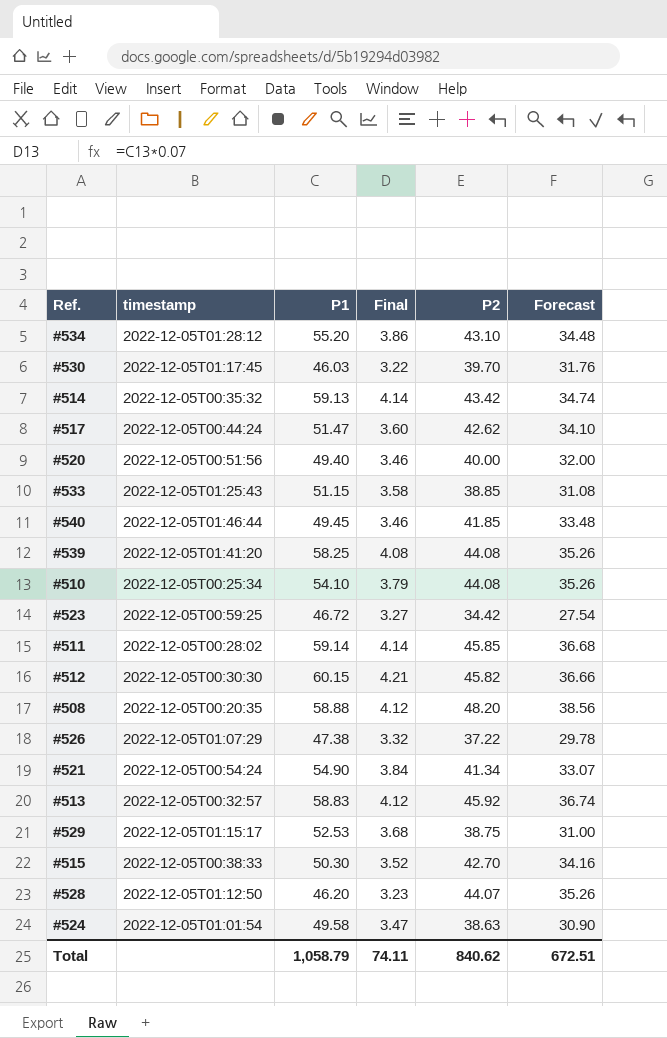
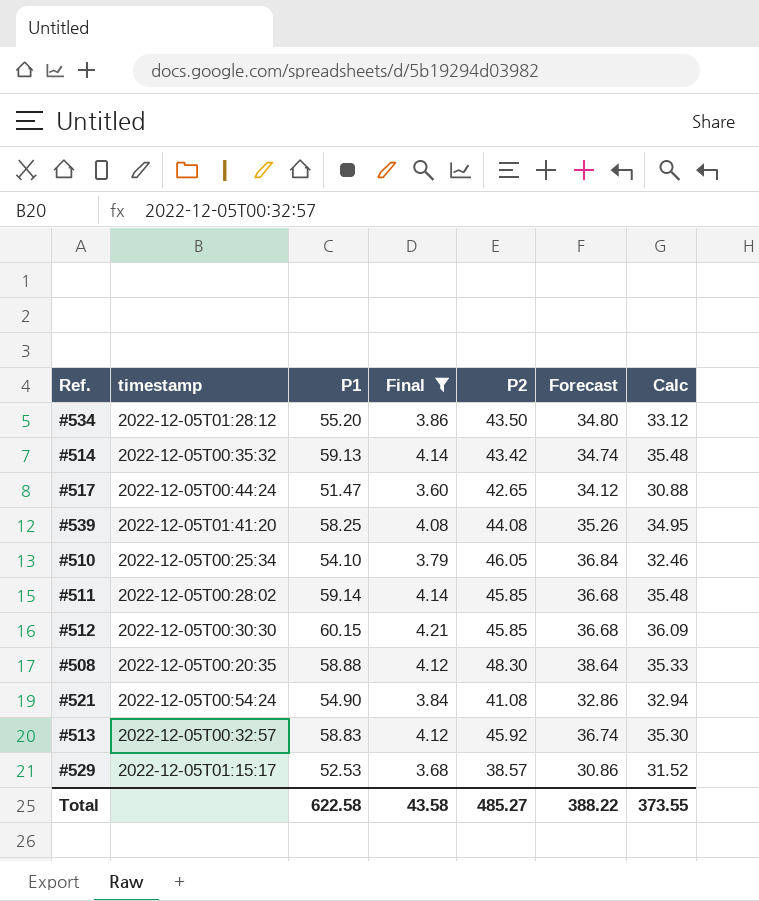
filter: none -> Final >= 3.60
column Calc | formula: none -> [P1] * 0.6
#534 | P2: 43.10 -> 43.50
#534 | Forecast: 34.48 -> 34.80
#517 | P2: 42.62 -> 42.65
#517 | Forecast: 34.10 -> 34.12
#510 | P2: 44.08 -> 46.05
#510 | Forecast: 35.26 -> 36.84
#512 | P2: 45.82 -> 45.85
#512 | Forecast: 36.66 -> 36.68
#508 | P2: 48.20 -> 48.30
#508 | Forecast: 38.56 -> 38.64
#521 | P2: 41.34 -> 41.08
#521 | Forecast: 33.07 -> 32.86
#529 | P2: 38.75 -> 38.57
#529 | Forecast: 31.00 -> 30.86
Total | P1: 1,058.79 -> 622.58
Total | Final: 74.11 -> 43.58
Total | P2: 840.62 -> 485.27
Total | Forecast: 672.51 -> 388.22

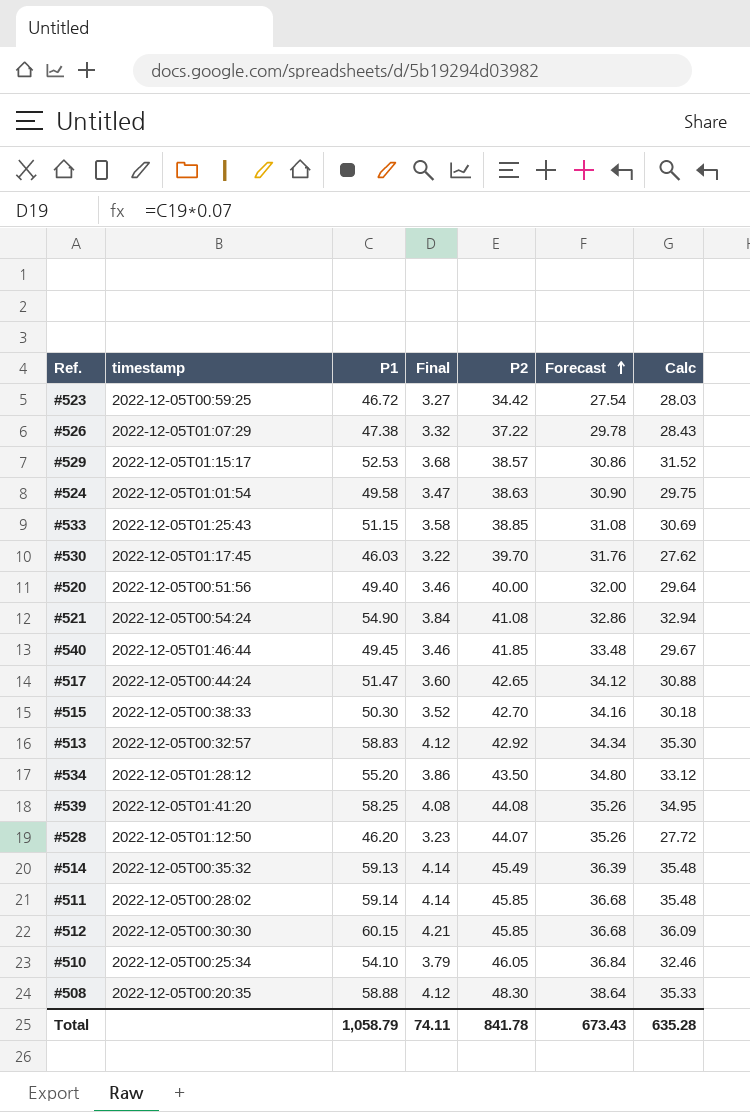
filter: Final >= 3.60 -> none
row order: none -> Forecast ascending
#513 | P2: 45.92 -> 42.92
#513 | Forecast: 36.74 -> 34.34
#514 | P2: 43.42 -> 45.49
#514 | Forecast: 34.74 -> 36.39
Total | P1: 622.58 -> 1,058.79
Total | Final: 43.58 -> 74.11
Total | P2: 485.27 -> 841.78
Total | Forecast: 388.22 -> 673.43
Total | Calc: 373.55 -> 635.28

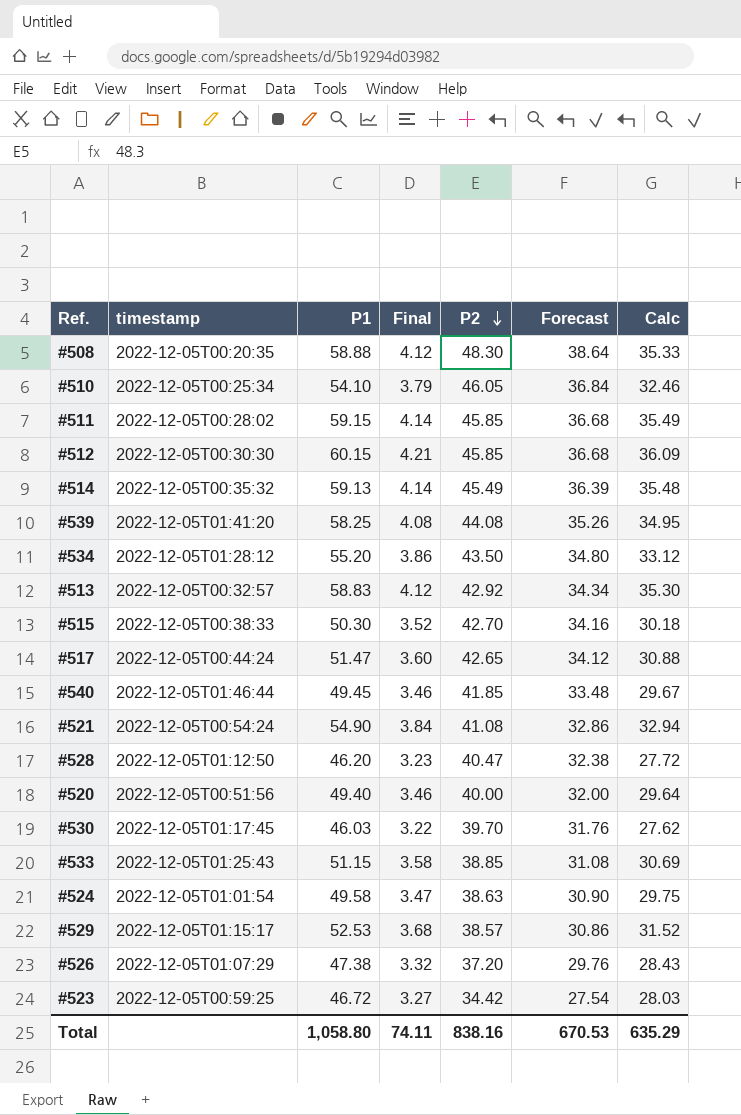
row order: Forecast ascending -> P2 descending
#511 | P1: 59.14 -> 59.15
#511 | Calc: 35.48 -> 35.49
#528 | P2: 44.07 -> 40.47
#528 | Forecast: 35.26 -> 32.38
#526 | P2: 37.22 -> 37.20
#526 | Forecast: 29.78 -> 29.76
Total | P1: 1,058.79 -> 1,058.80
Total | P2: 841.78 -> 838.16
Total | Forecast: 673.43 -> 670.53
Total | Calc: 635.28 -> 635.29

